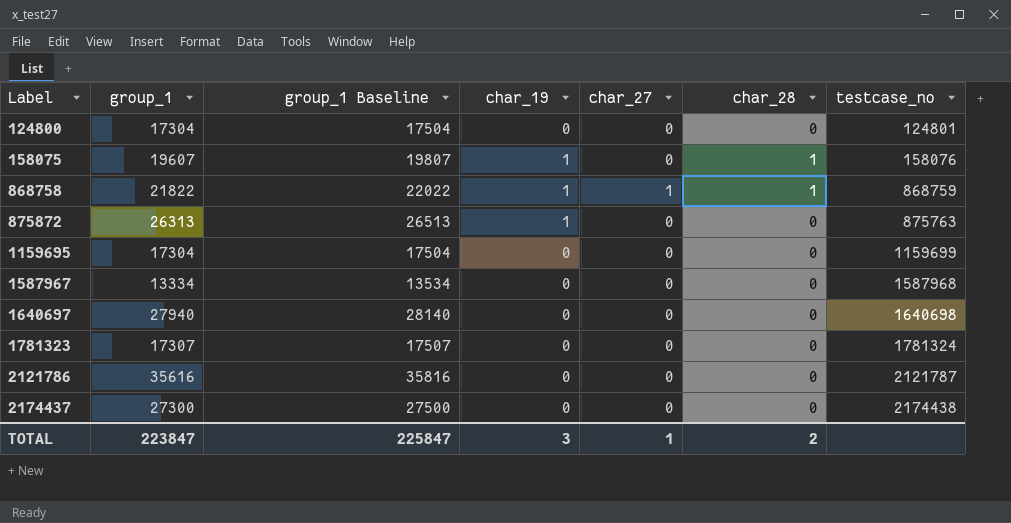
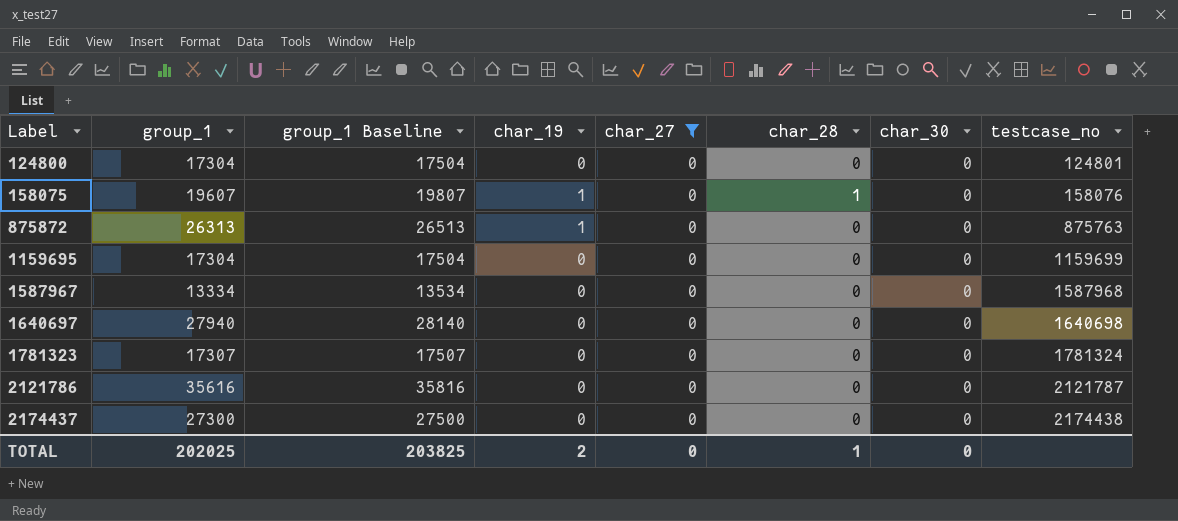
filter: none -> char_27 = 0
column char_30 | position: none -> 7
TOTAL | group_1: 223847 -> 202025
TOTAL | group_1 Baseline: 225847 -> 203825
TOTAL | char_19: 3 -> 2
TOTAL | char_27: 1 -> 0
TOTAL | char_28: 2 -> 1

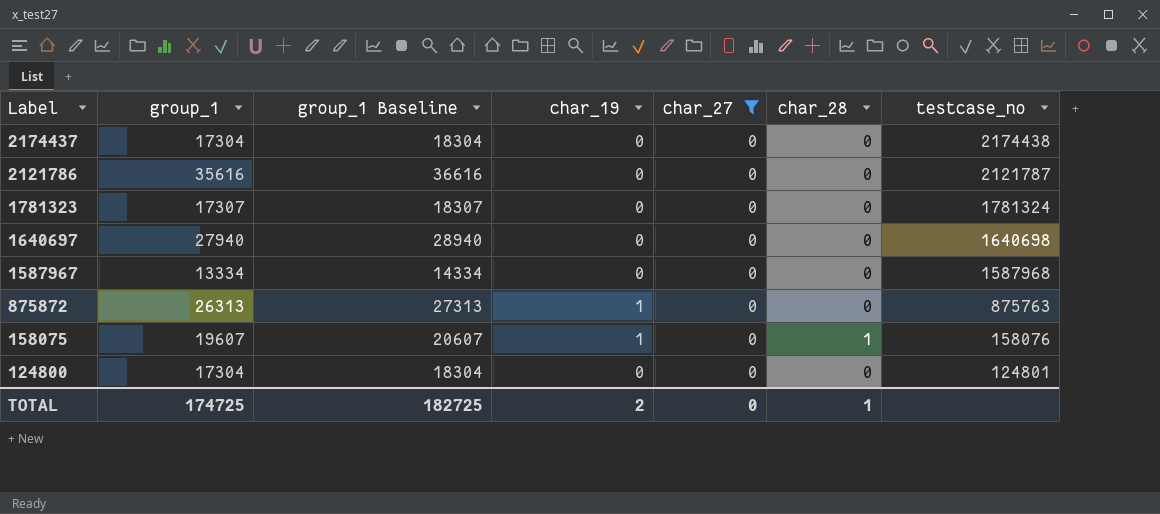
row order: Label ascending -> Label descending
column char_30 | position: 7 -> none
column group_1 Baseline | formula: [group_1] + 200 -> [group_1] + 1000
row 1159695: 17304 | 17504 | 0 | 0 | 0 | 0 | 1159699 -> none
2174437 | group_1: 27300 -> 17304
TOTAL | group_1: 202025 -> 174725
TOTAL | group_1 Baseline: 203825 -> 182725

